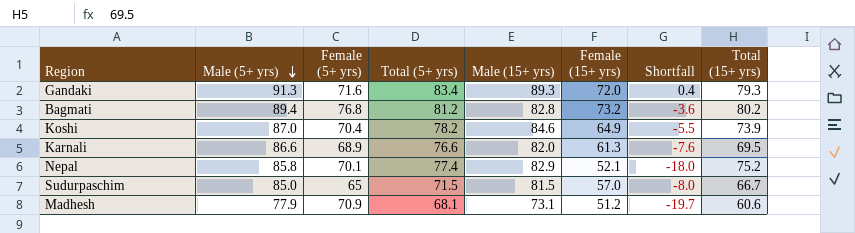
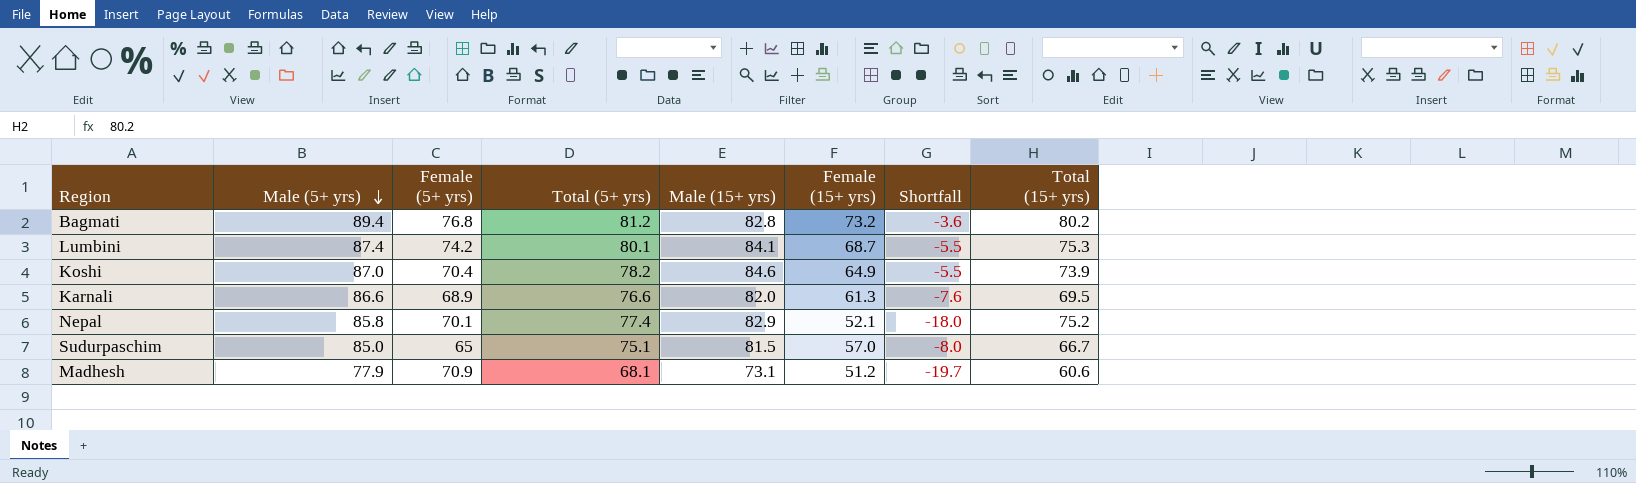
row Gandaki: 91.3 | 71.6 | 83.4 | 89.3 | 72.0 | 0.4 | 79.3 -> none
row Lumbini: none -> 87.4 | 74.2 | 80.1 | 84.1 | 68.7 | -5.5 | 75.3
Sudurpaschim | Total (5+ yrs): 71.5 -> 75.1

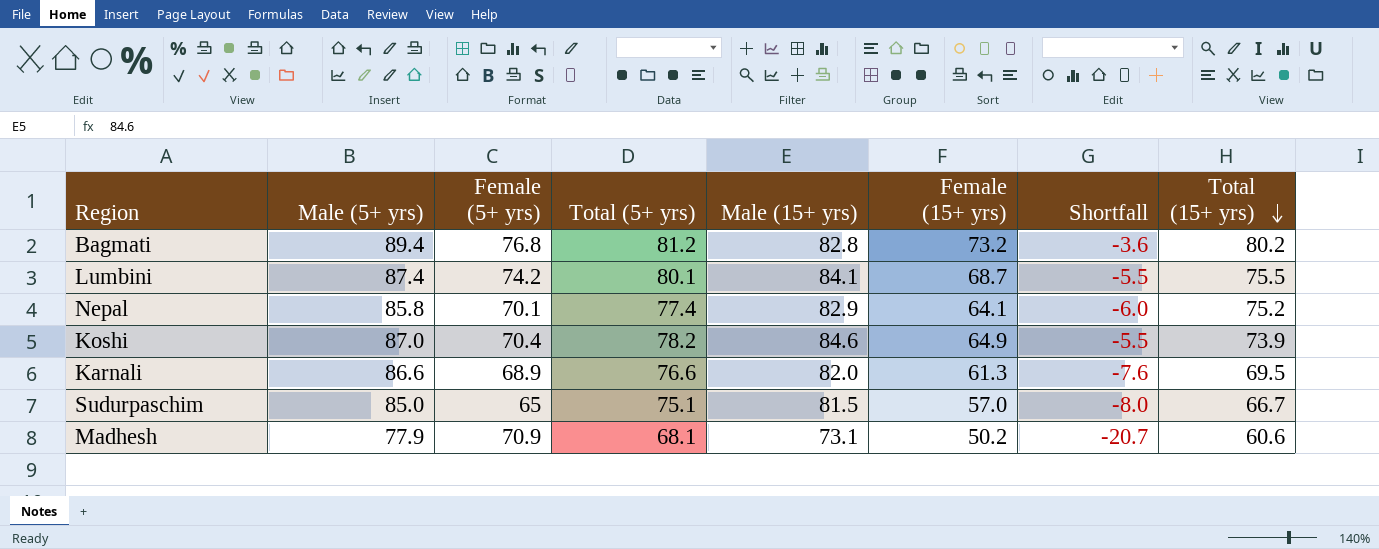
row order: Male (5+ yrs) descending -> Total (15+ yrs) descending
Lumbini | Total (15+ yrs): 75.3 -> 75.5
Nepal | Female (15+ yrs): 52.1 -> 64.1
Nepal | Shortfall: -18.0 -> -6.0
Madhesh | Female (15+ yrs): 51.2 -> 50.2
Madhesh | Shortfall: -19.7 -> -20.7

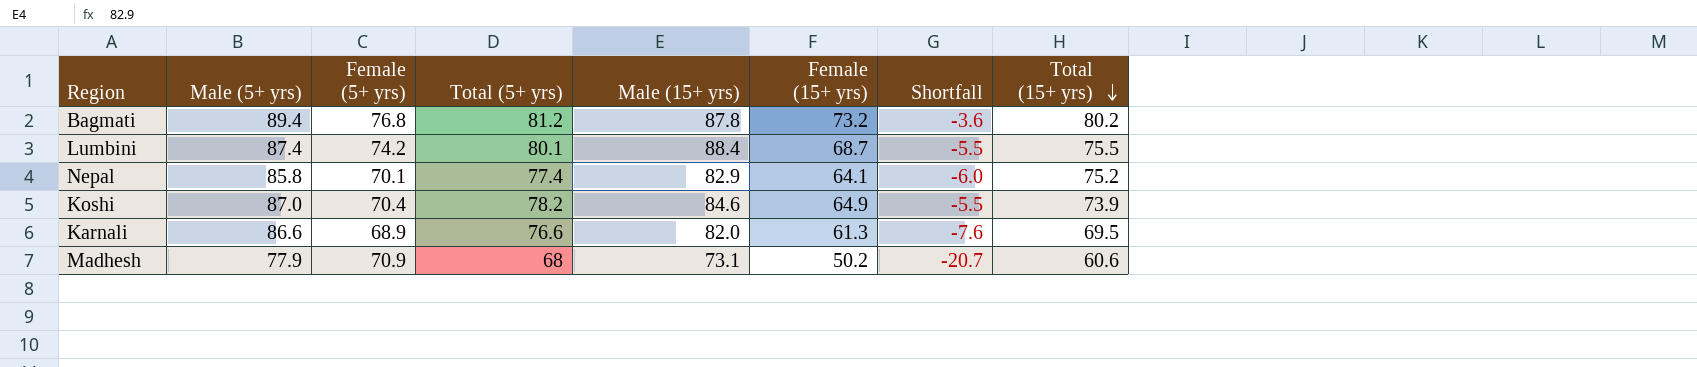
row Sudurpaschim: 85.0 | 65 | 75.1 | 81.5 | 57.0 | -8.0 | 66.7 -> none
Bagmati | Male (15+ yrs): 82.8 -> 87.8
Lumbini | Male (15+ yrs): 84.1 -> 88.4
Madhesh | Total (5+ yrs): 68.1 -> 68

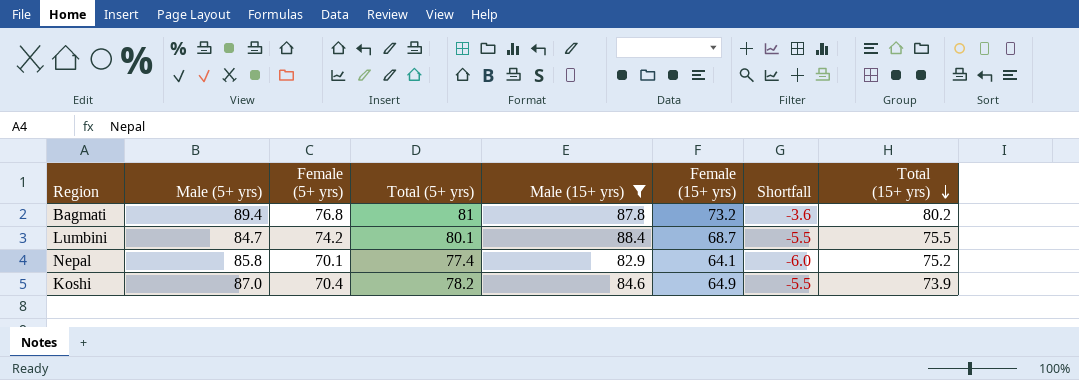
filter: none -> Male (15+ yrs) >= 82.9
Bagmati | Total (5+ yrs): 81.2 -> 81
Lumbini | Male (5+ yrs): 87.4 -> 84.7

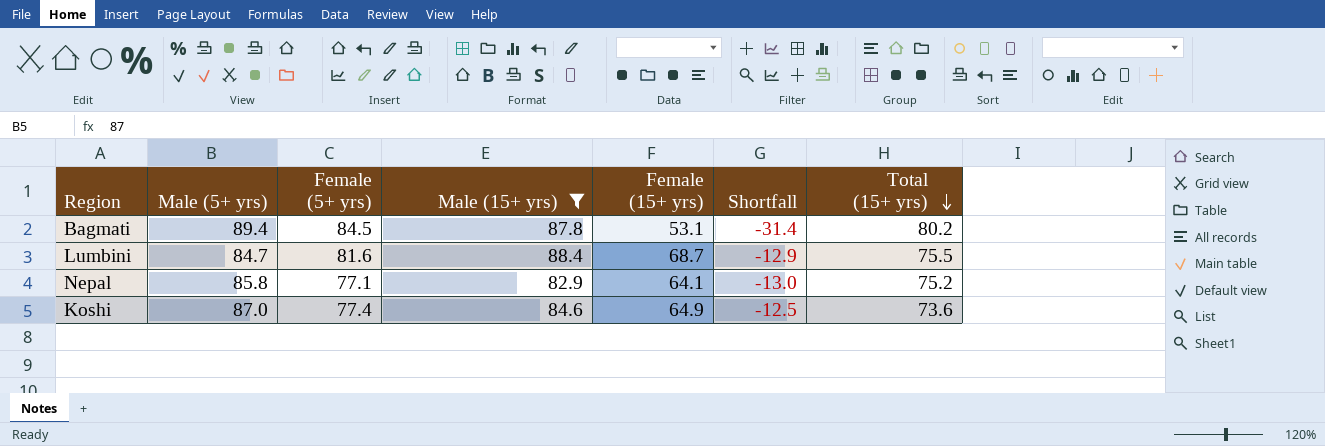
column Total (5+ yrs) | position: 4 -> none
Bagmati | Female (5+ yrs): 76.8 -> 84.5
Bagmati | Female (15+ yrs): 73.2 -> 53.1
Bagmati | Shortfall: -3.6 -> -31.4
Lumbini | Female (5+ yrs): 74.2 -> 81.6
Lumbini | Shortfall: -5.5 -> -12.9
Nepal | Female (5+ yrs): 70.1 -> 77.1
Nepal | Shortfall: -6.0 -> -13.0
Koshi | Female (5+ yrs): 70.4 -> 77.4
Koshi | Shortfall: -5.5 -> -12.5
Koshi | Total (15+ yrs): 73.9 -> 73.6

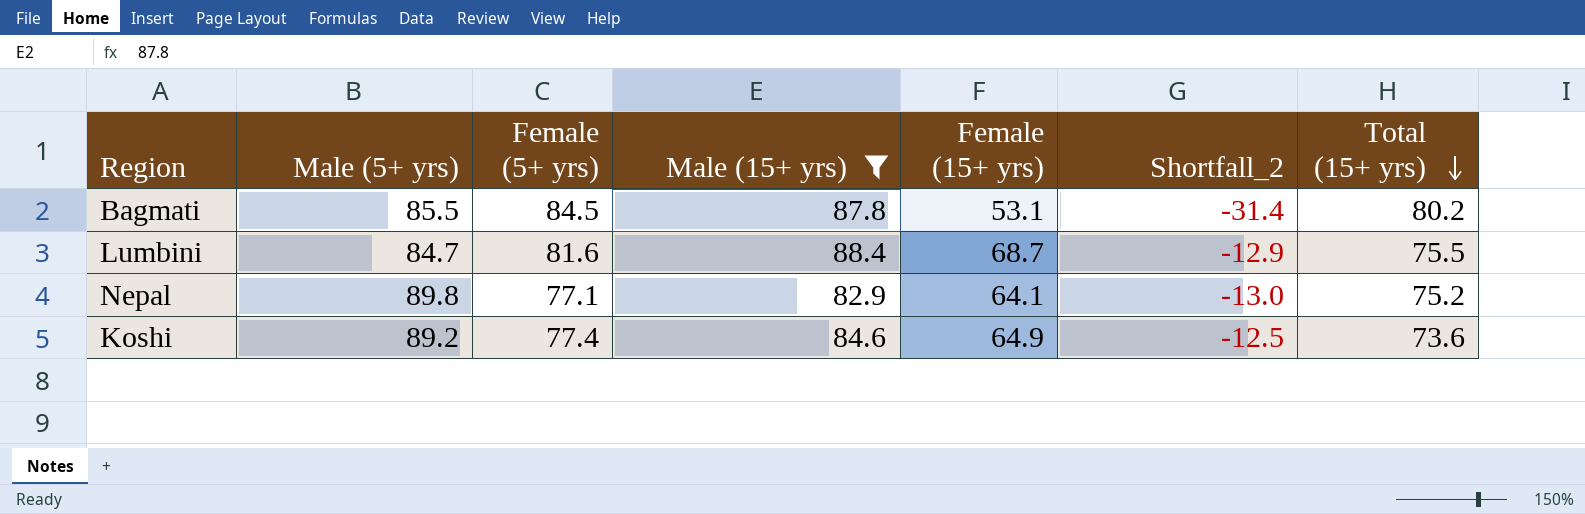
column name: Shortfall -> Shortfall_2
Bagmati | Male (5+ yrs): 89.4 -> 85.5
Nepal | Male (5+ yrs): 85.8 -> 89.8
Koshi | Male (5+ yrs): 87.0 -> 89.2

